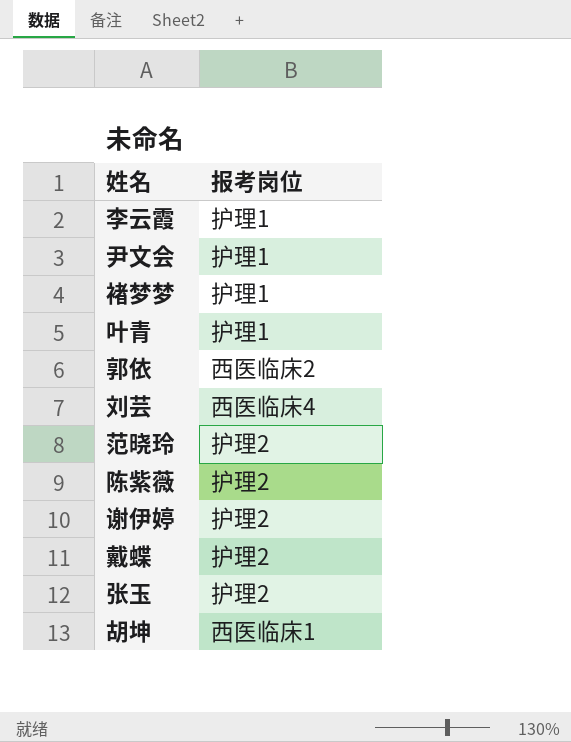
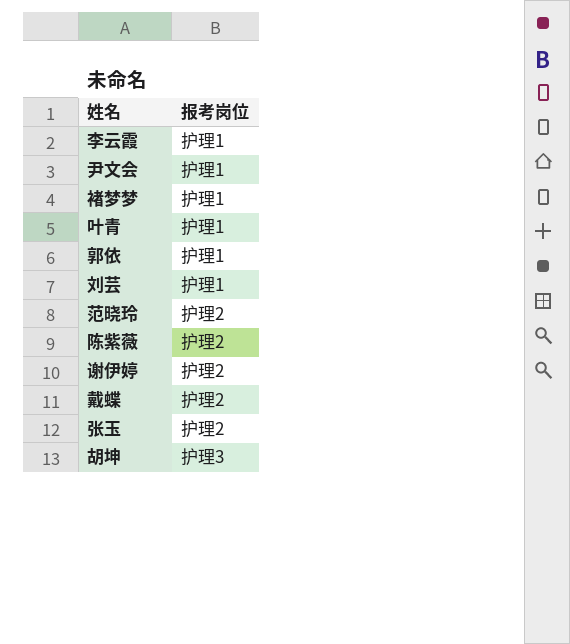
郭依 | 报考岗位: 西医临床2 -> 护理1
刘芸 | 报考岗位: 西医临床4 -> 护理1
胡坤 | 报考岗位: 西医临床1 -> 护理3

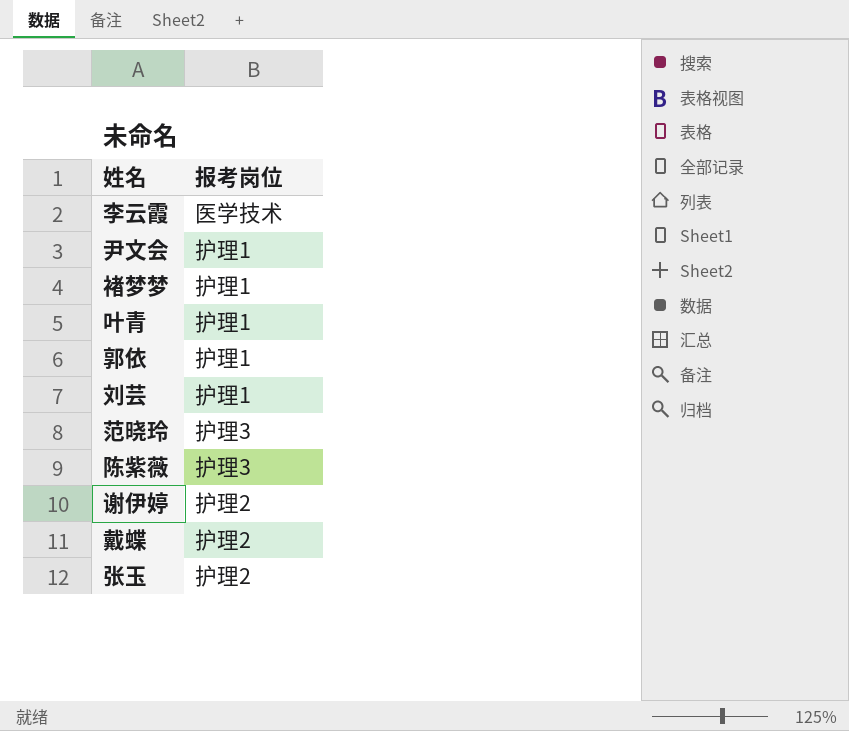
row 胡坤: 护理3 -> none
李云霞 | 报考岗位: 护理1 -> 医学技术
范晓玲 | 报考岗位: 护理2 -> 护理3
陈紫薇 | 报考岗位: 护理2 -> 护理3

